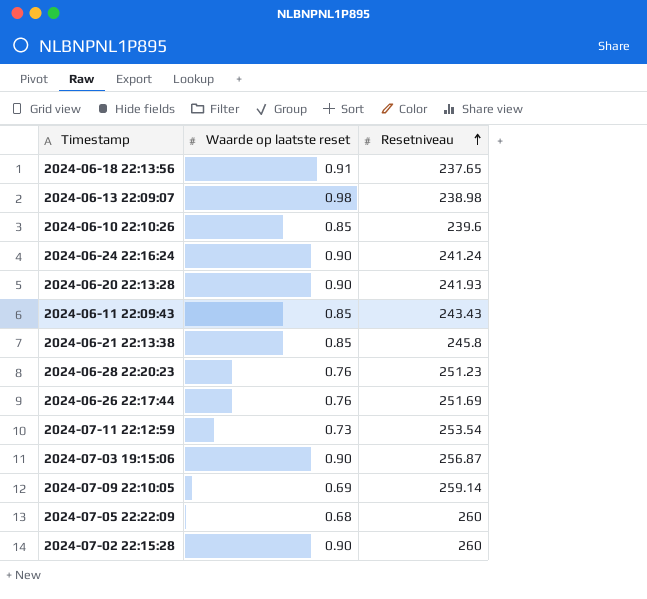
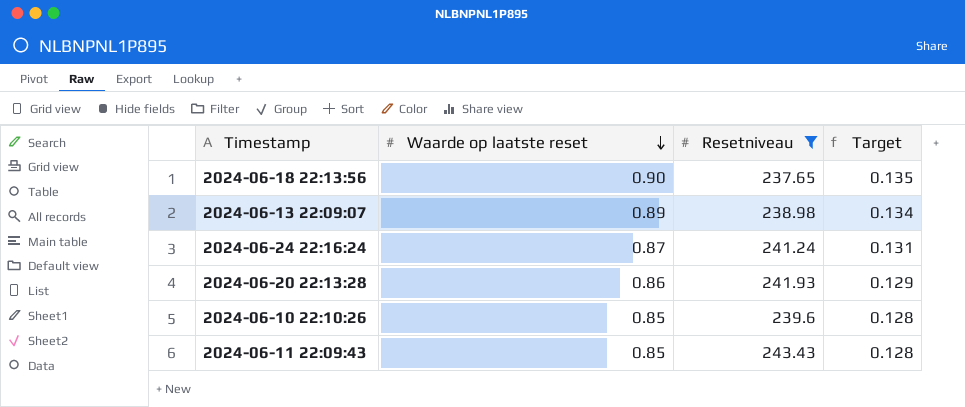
filter: none -> Resetniveau <= 243.43
row order: Resetniveau ascending -> Waarde op laatste reset descending
column Target | formula: none -> [Waarde op laatste reset] * 0.15
2024-06-18 22:13:56 | Waarde op laatste reset: 0.91 -> 0.90
2024-06-13 22:09:07 | Waarde op laatste reset: 0.98 -> 0.89
2024-06-24 22:16:24 | Waarde op laatste reset: 0.90 -> 0.87
2024-06-20 22:13:28 | Waarde op laatste reset: 0.90 -> 0.86

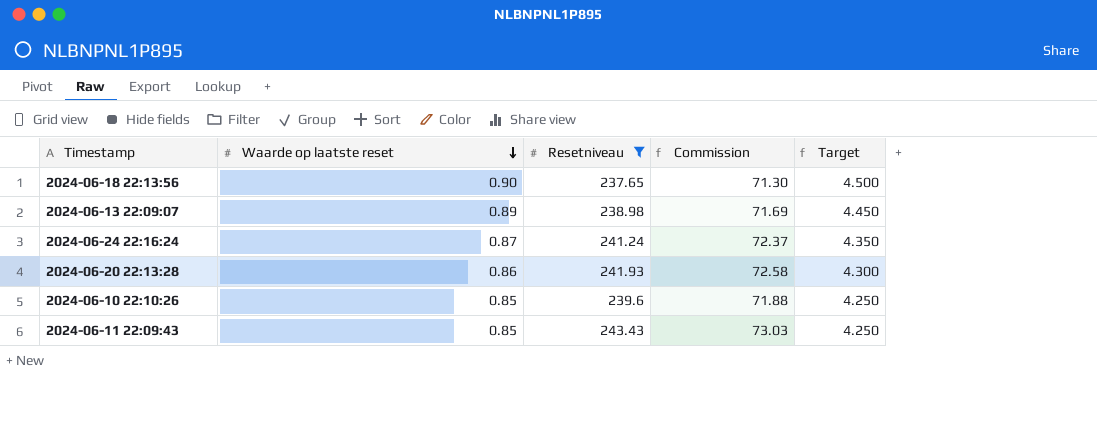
column Commission | formula: none -> [Resetniveau] * 0.3
column Target | formula: [Waarde op laatste reset] * 0.15 -> [Waarde op laatste reset] * 5

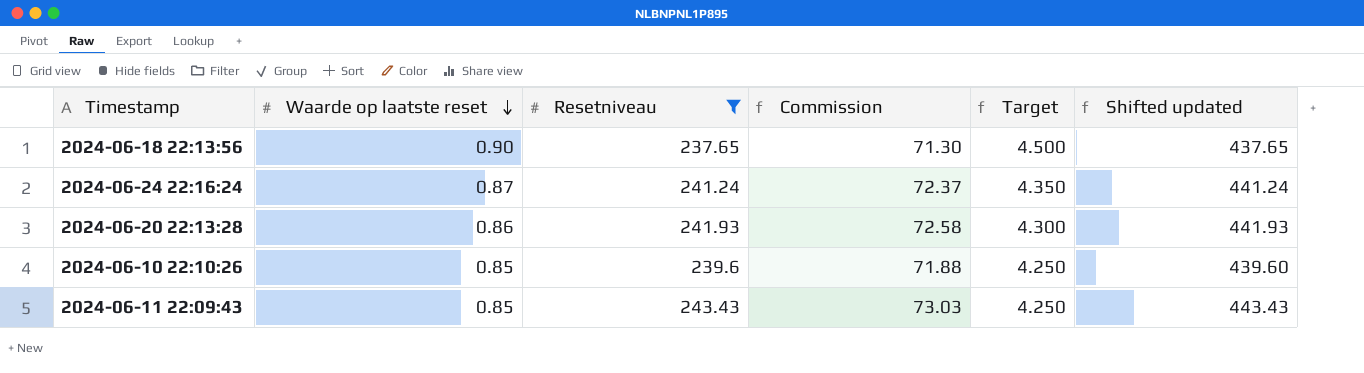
column Shifted updated | formula: none -> [Resetniveau] + 200
row 2024-06-13 22:09:07: 0.89 | 238.98 | 71.69 | 4.450 -> none

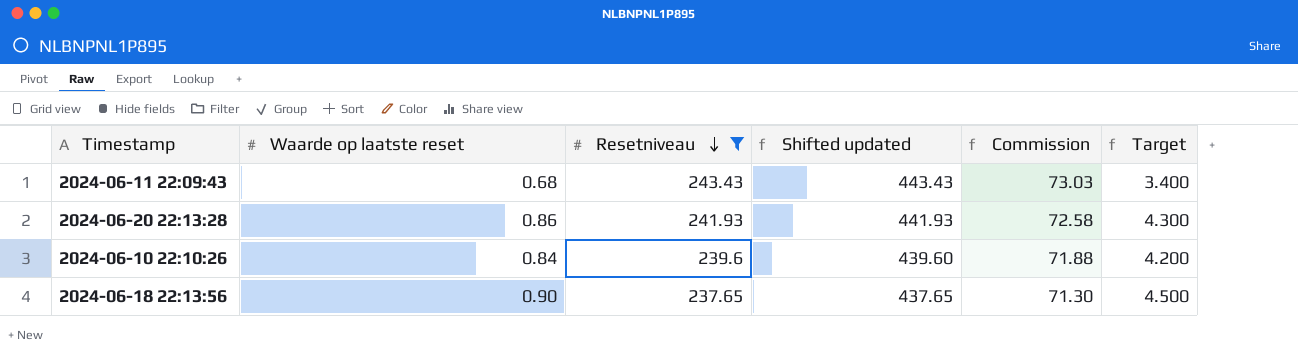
row order: Waarde op laatste reset descending -> Resetniveau descending
column Shifted updated | position: 6 -> 4
row 2024-06-24 22:16:24: 0.87 | 241.24 | 72.37 | 4.350 | 441.24 -> none
2024-06-11 22:09:43 | Waarde op laatste reset: 0.85 -> 0.68
2024-06-11 22:09:43 | Target: 4.250 -> 3.400
2024-06-10 22:10:26 | Waarde op laatste reset: 0.85 -> 0.84
2024-06-10 22:10:26 | Target: 4.250 -> 4.200

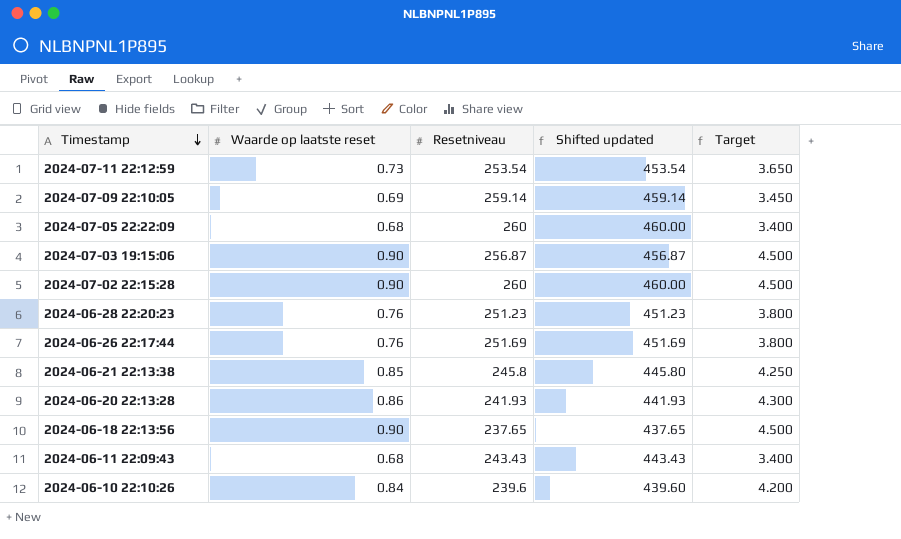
filter: Resetniveau <= 243.43 -> none
row order: Resetniveau descending -> Timestamp descending
column Commission | formula: [Resetniveau] * 0.3 -> none

